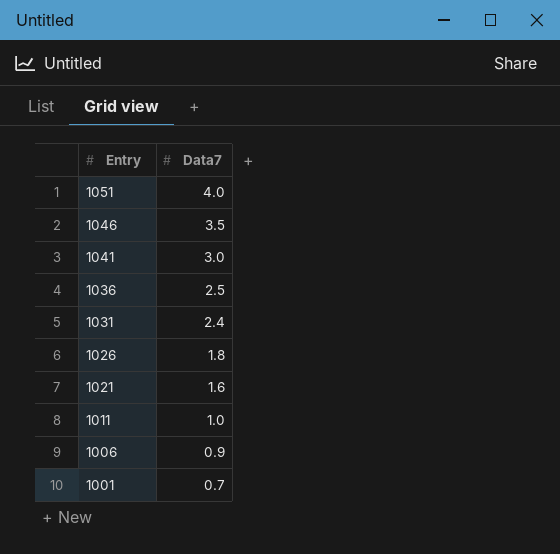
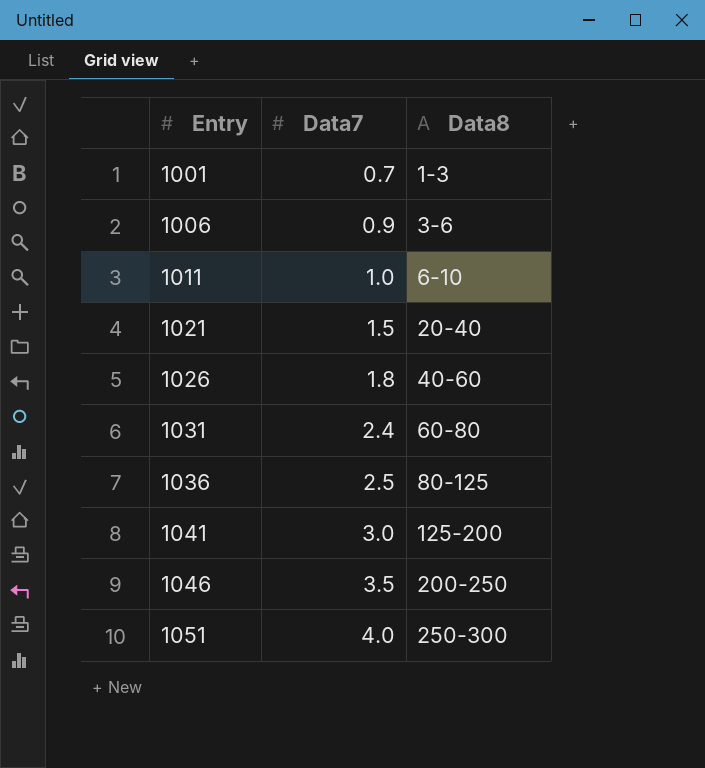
row order: Entry descending -> Entry ascending
column Data8 | position: none -> 3
1021 | Data7: 1.6 -> 1.5

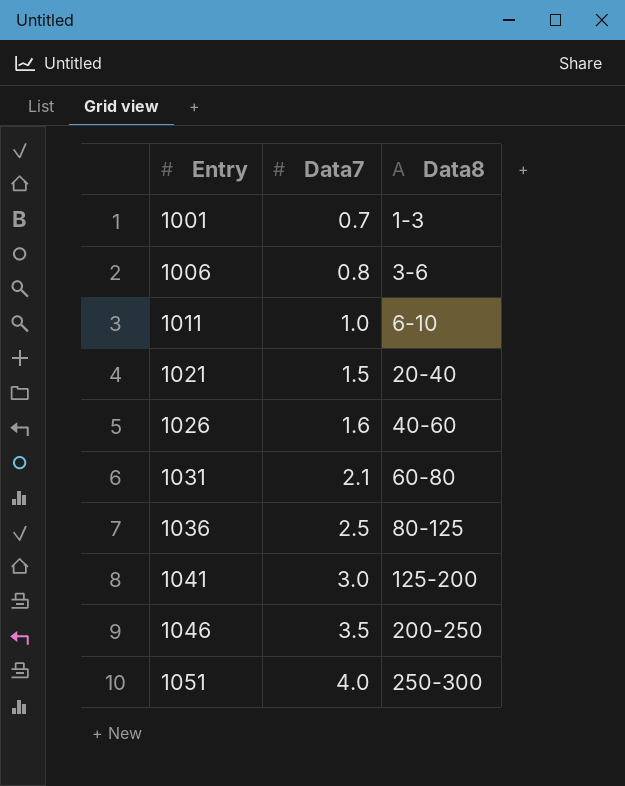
1006 | Data7: 0.9 -> 0.8
1026 | Data7: 1.8 -> 1.6
1031 | Data7: 2.4 -> 2.1

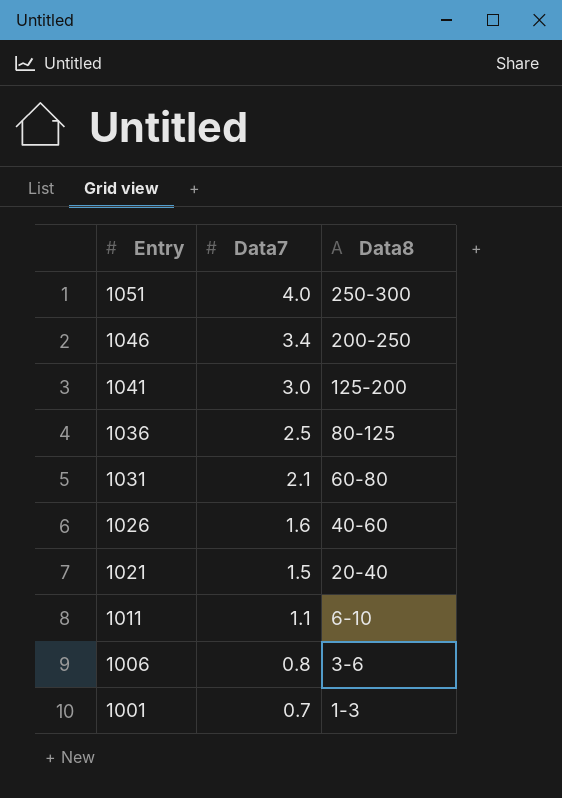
row order: Entry ascending -> Entry descending
1046 | Data7: 3.5 -> 3.4
1011 | Data7: 1.0 -> 1.1

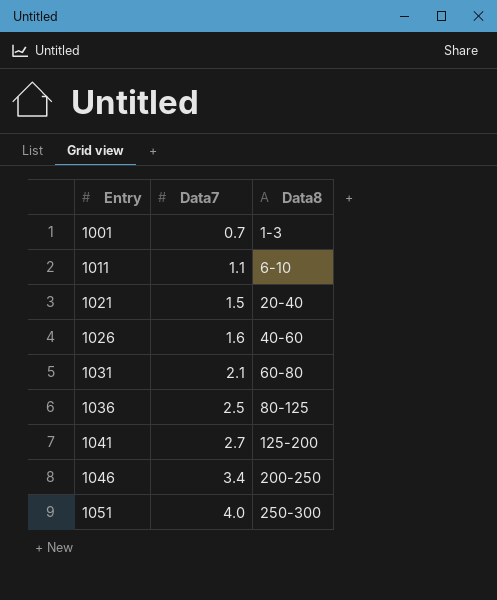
row order: Entry descending -> Entry ascending
row 1006: 0.8 | 3-6 -> none
1041 | Data7: 3.0 -> 2.7

